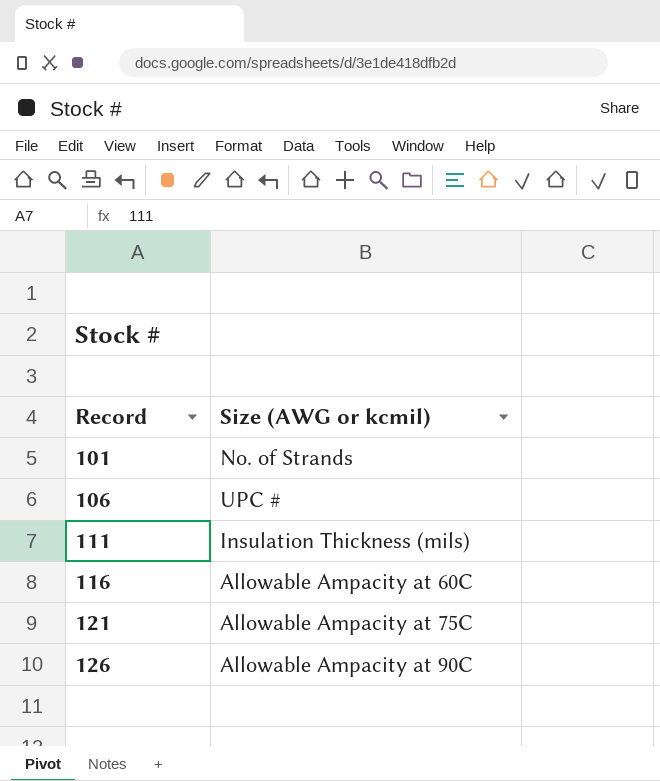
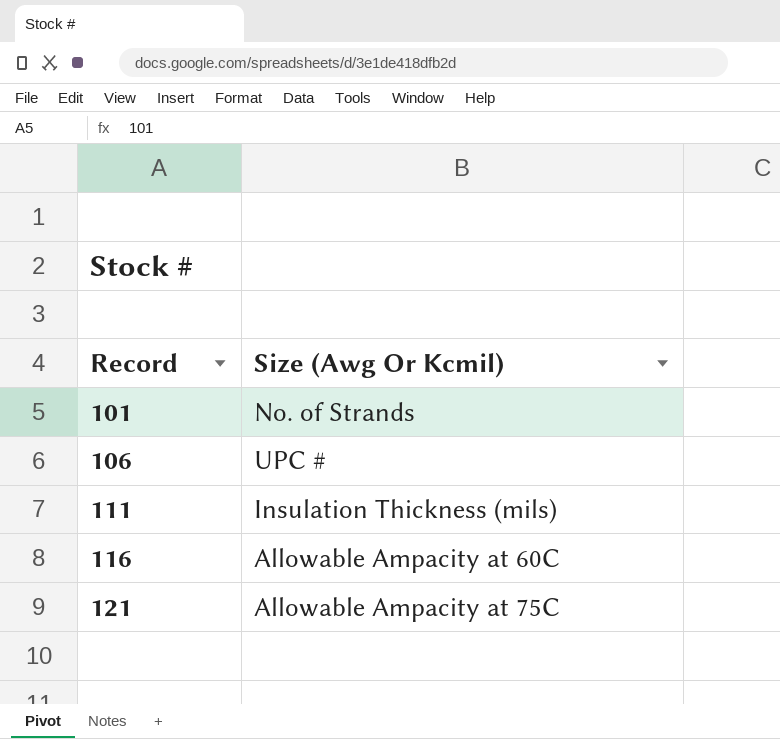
column name: Size (AWG or kcmil) -> Size (Awg Or Kcmil)
row 126: Allowable Ampacity at 90C -> none

